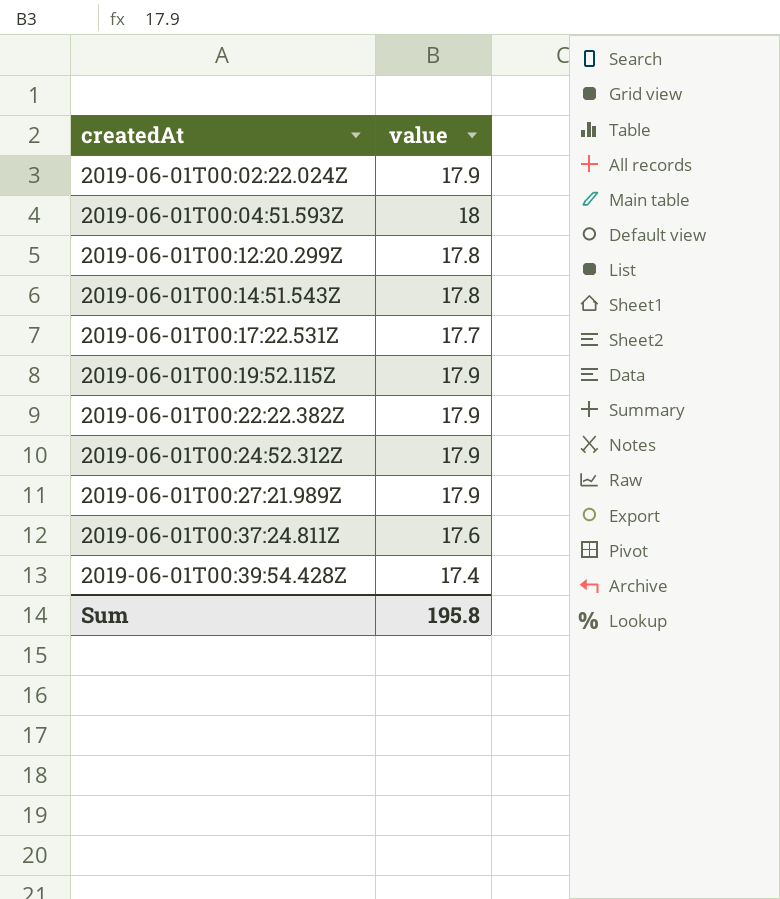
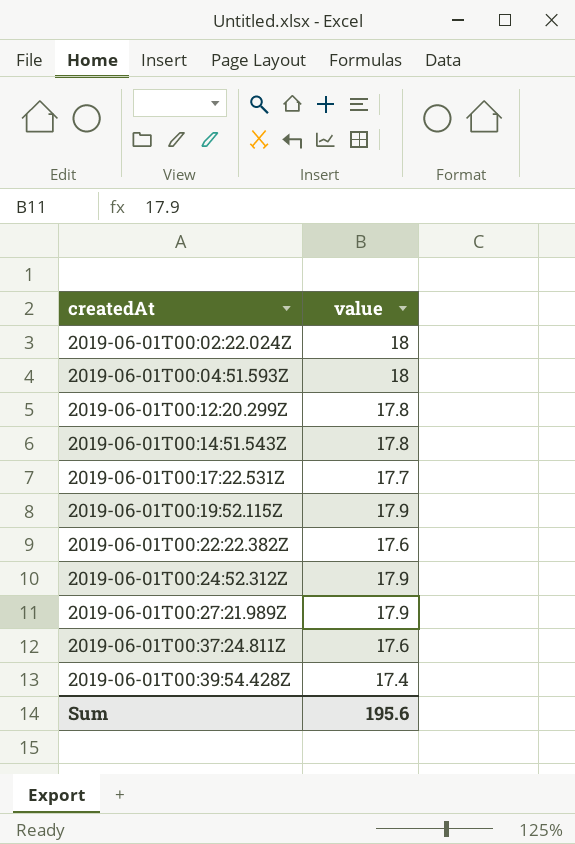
2019-06-01T00:02:22.024Z | value: 17.9 -> 18
2019-06-01T00:22:22.382Z | value: 17.9 -> 17.6
Sum | value: 195.8 -> 195.6

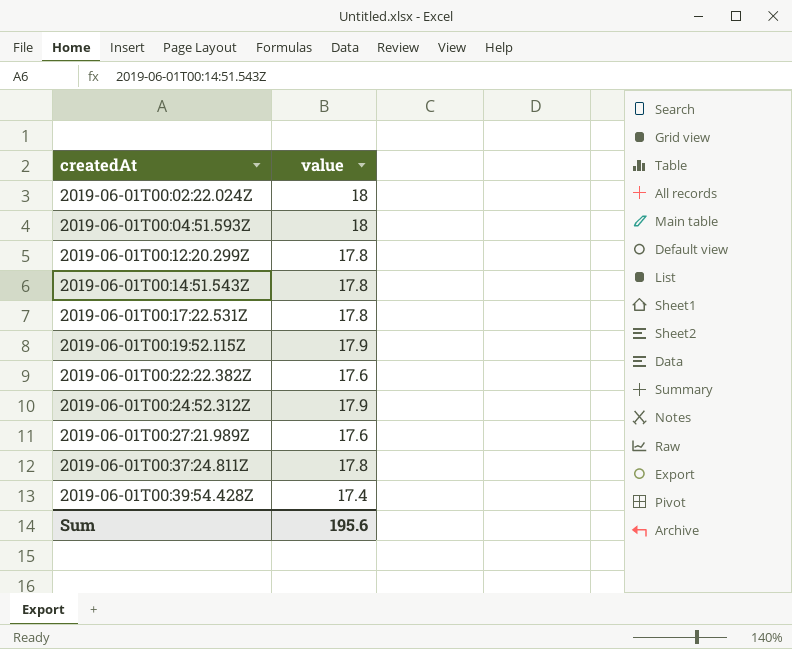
2019-06-01T00:17:22.531Z | value: 17.7 -> 17.8
2019-06-01T00:27:21.989Z | value: 17.9 -> 17.6
2019-06-01T00:37:24.811Z | value: 17.6 -> 17.8

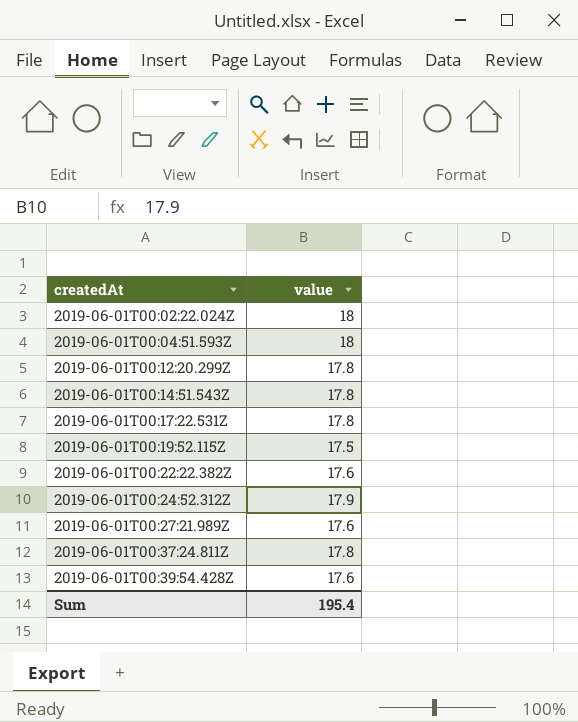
2019-06-01T00:19:52.115Z | value: 17.9 -> 17.5
2019-06-01T00:39:54.428Z | value: 17.4 -> 17.6
Sum | value: 195.6 -> 195.4

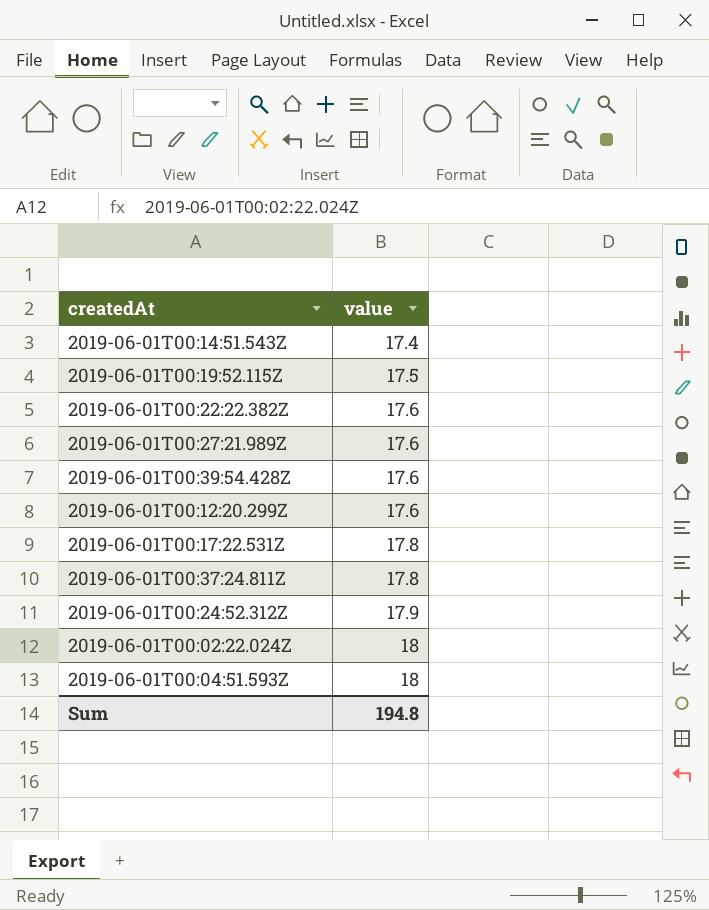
row order: createdAt ascending -> value ascending
2019-06-01T00:14:51.543Z | value: 17.8 -> 17.4
2019-06-01T00:12:20.299Z | value: 17.8 -> 17.6
Sum | value: 195.4 -> 194.8

